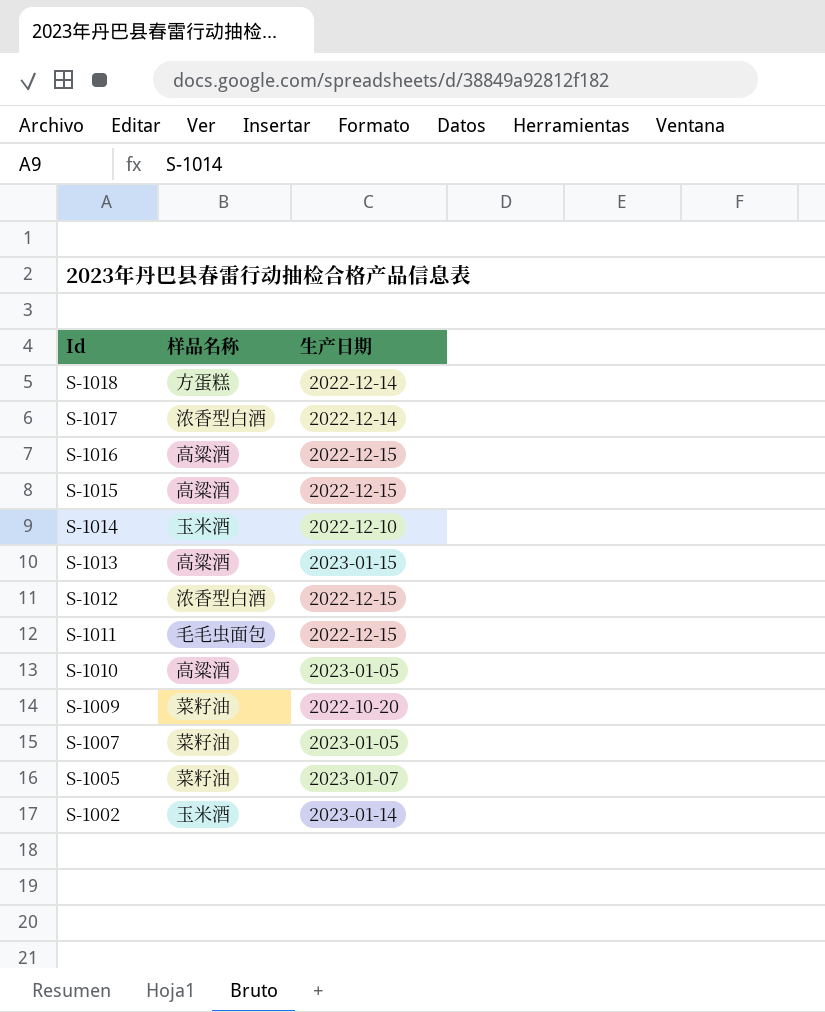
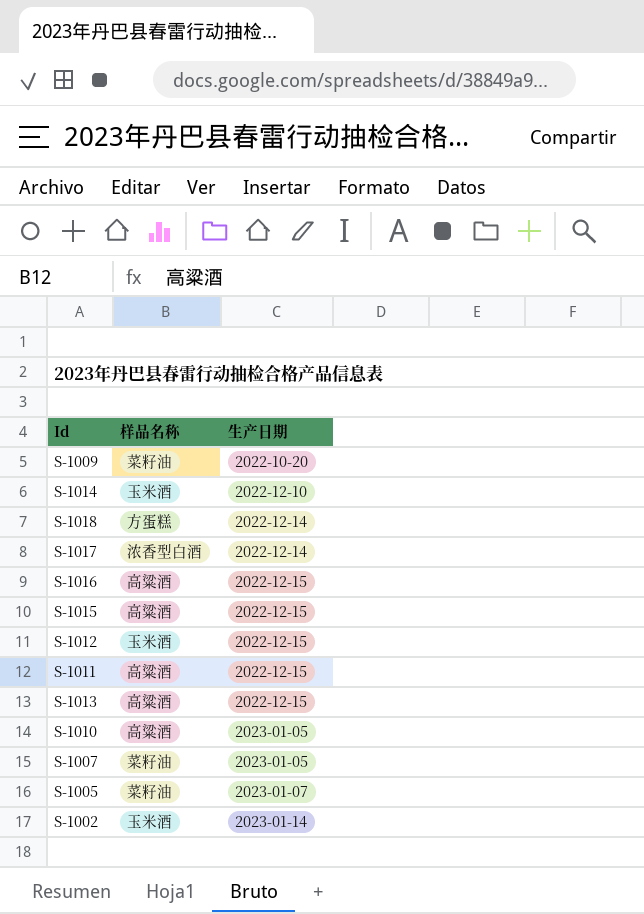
row order: Id descending -> 生产日期 ascending
S-1012 | 样品名称: 浓香型白酒 -> 玉米酒
S-1011 | 样品名称: 毛毛虫面包 -> 高粱酒
S-1013 | 生产日期: 2023-01-15 -> 2022-12-15

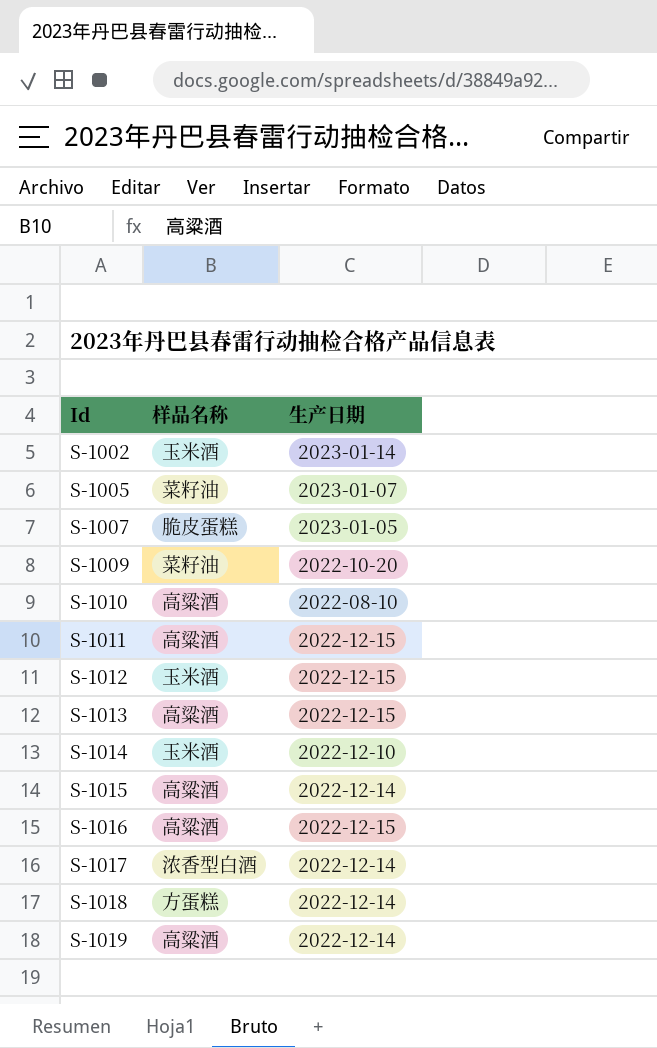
row order: 生产日期 ascending -> Id ascending
S-1007 | 样品名称: 菜籽油 -> 脆皮蛋糕
S-1010 | 生产日期: 2023-01-05 -> 2022-08-10
S-1015 | 生产日期: 2022-12-15 -> 2022-12-14
row S-1019: none -> 高粱酒 | 2022-12-14

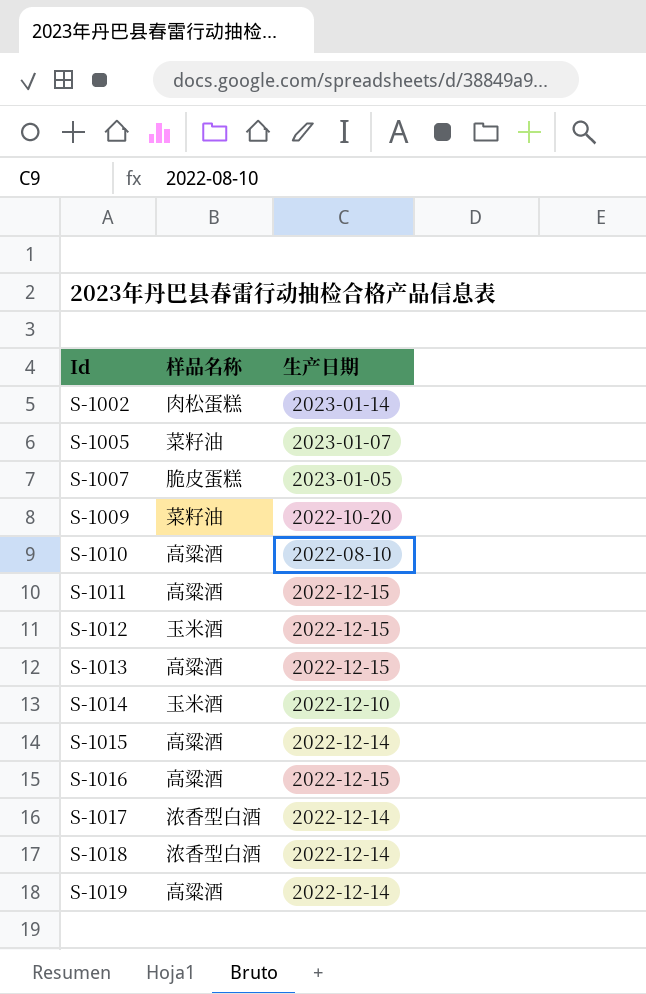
S-1002 | 样品名称: 玉米酒 -> 肉松蛋糕
S-1018 | 样品名称: 方蛋糕 -> 浓香型白酒

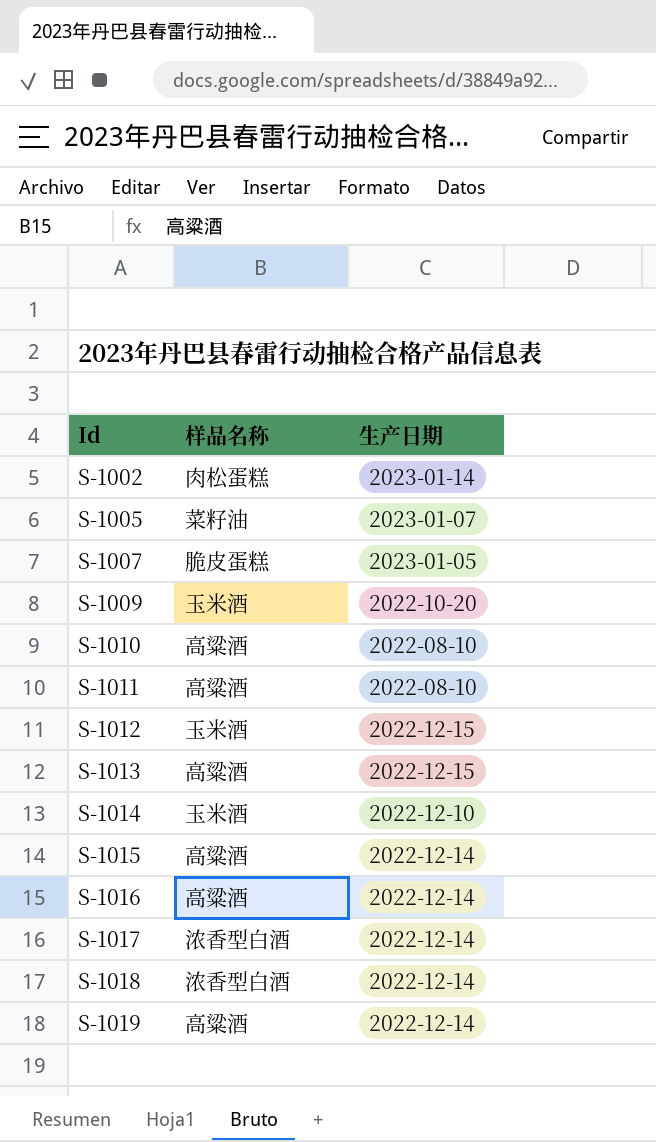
S-1009 | 样品名称: 菜籽油 -> 玉米酒
S-1011 | 生产日期: 2022-12-15 -> 2022-08-10
S-1016 | 生产日期: 2022-12-15 -> 2022-12-14

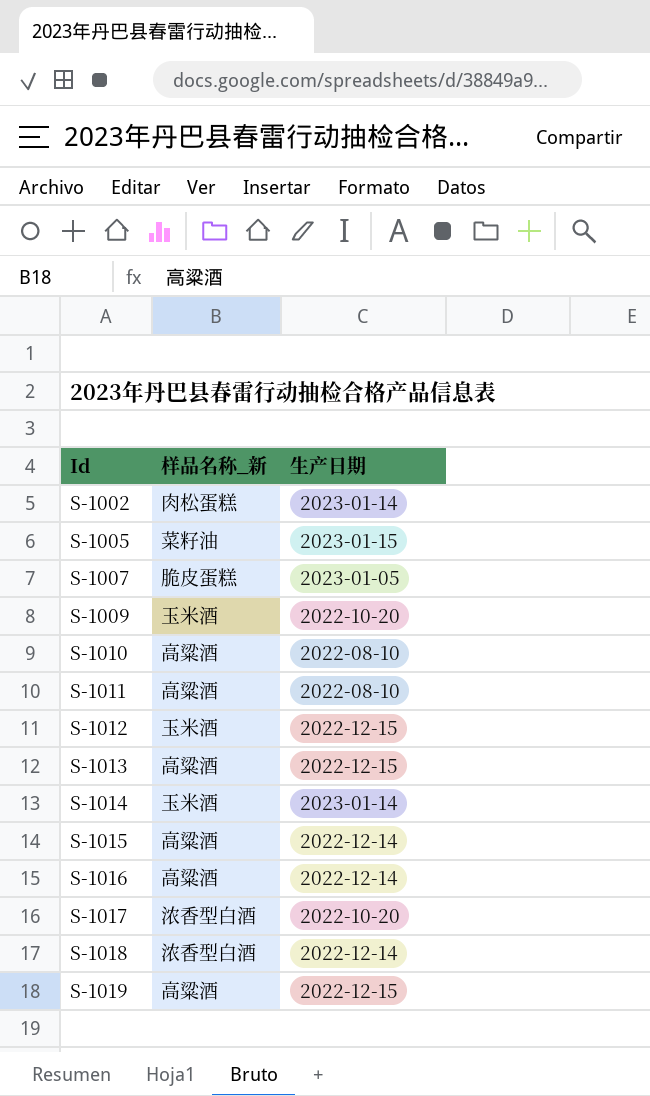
column name: 样品名称 -> 样品名称_新
S-1005 | 生产日期: 2023-01-07 -> 2023-01-15
S-1014 | 生产日期: 2022-12-10 -> 2023-01-14
S-1017 | 生产日期: 2022-12-14 -> 2022-10-20
S-1019 | 生产日期: 2022-12-14 -> 2022-12-15

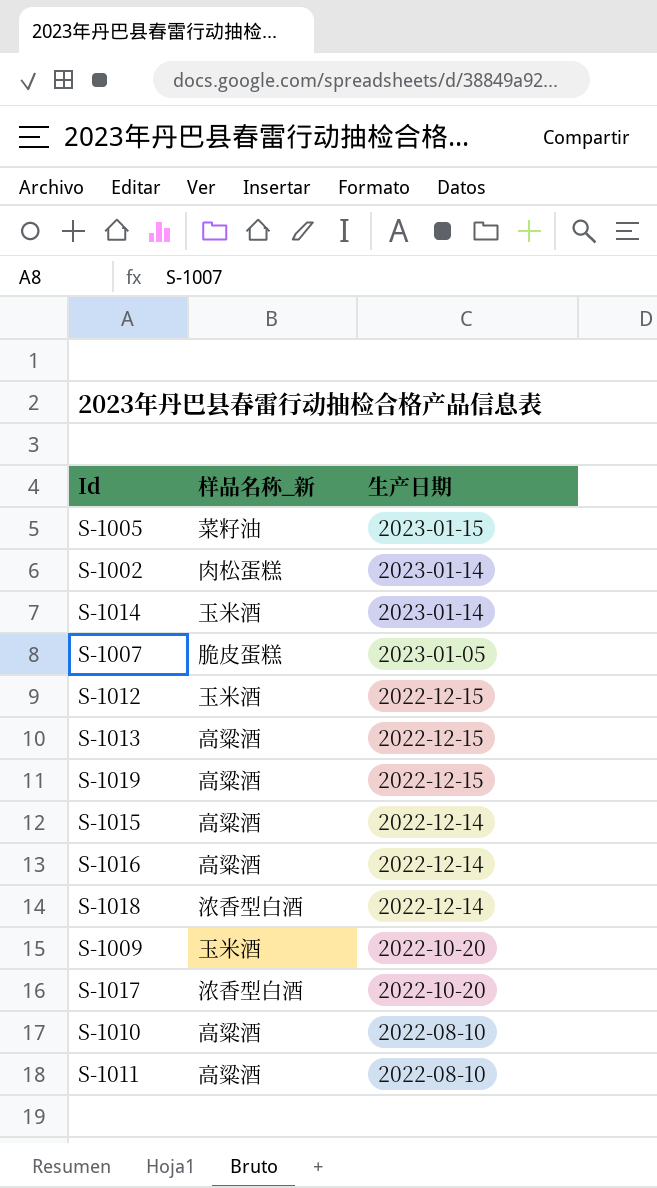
row order: Id ascending -> 生产日期 descending

